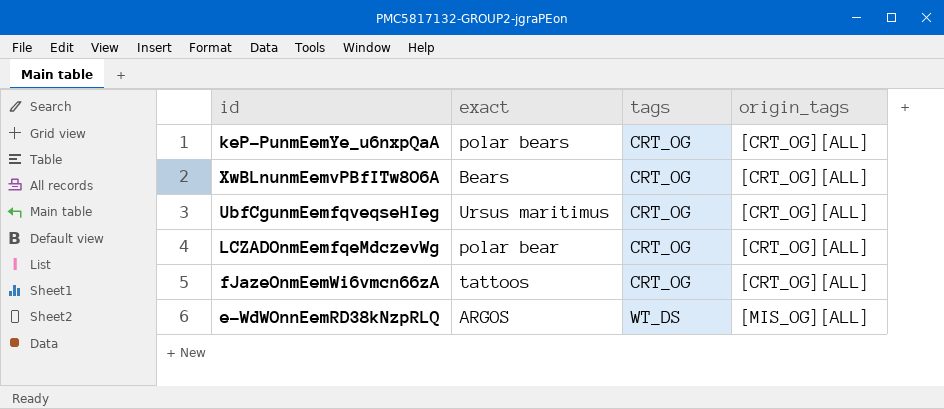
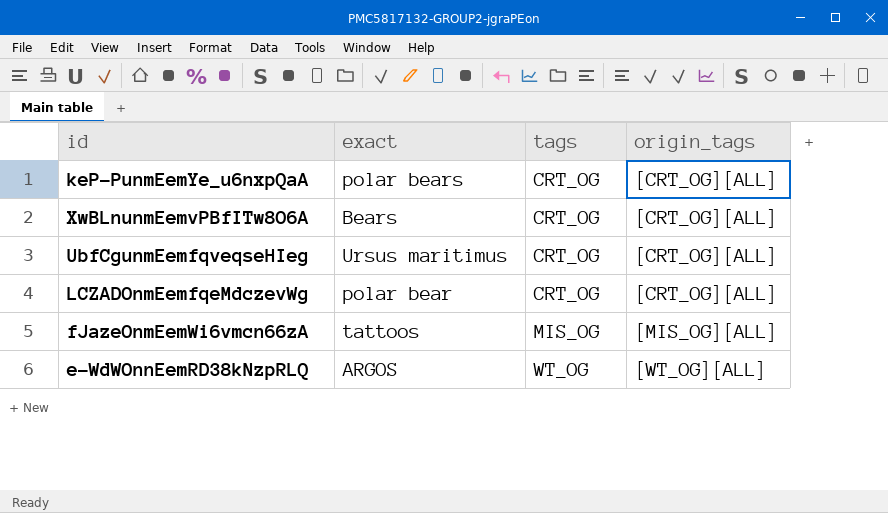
fJazeOnmEemWi6vmcn66zA | tags: CRT_OG -> MIS_OG
fJazeOnmEemWi6vmcn66zA | origin_tags: [CRT_OG][ALL] -> [MIS_OG][ALL]
e-WdWOnnEemRD38kNzpRLQ | tags: WT_DS -> WT_OG
e-WdWOnnEemRD38kNzpRLQ | origin_tags: [MIS_OG][ALL] -> [WT_OG][ALL]

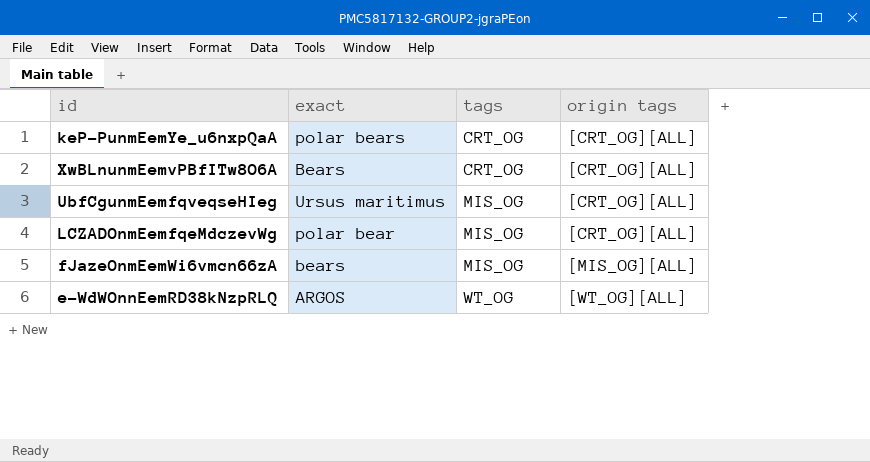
column name: origin_tags -> origin tags
UbfCgunmEemfqveqseHIeg | tags: CRT_OG -> MIS_OG
LCZADOnmEemfqeMdczevWg | tags: CRT_OG -> MIS_OG
fJazeOnmEemWi6vmcn66zA | exact: tattoos -> bears

